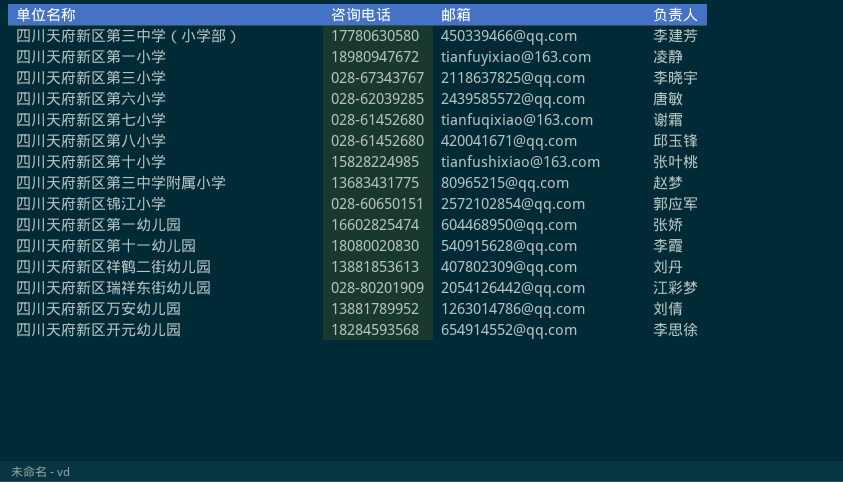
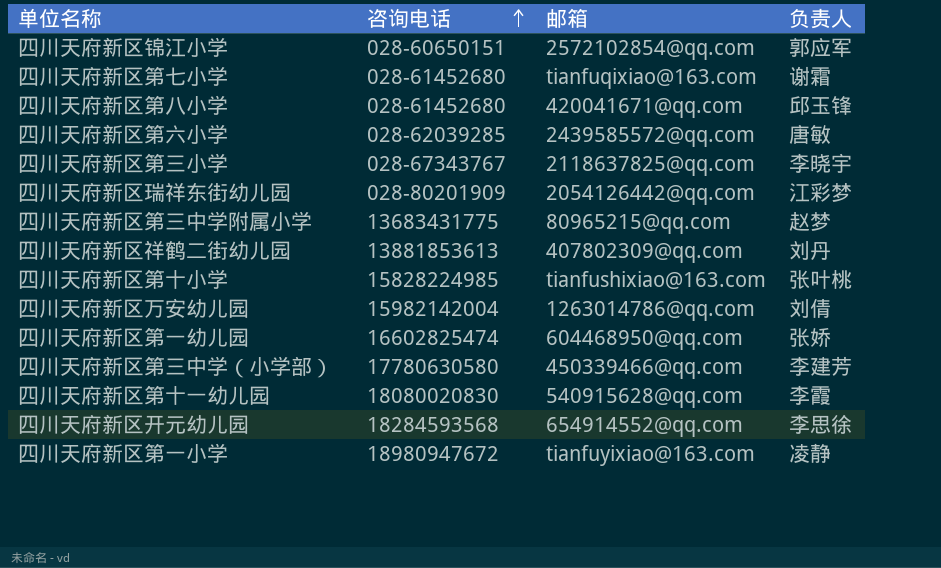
row order: none -> 咨询电话 ascending
四川天府新区万安幼儿园 | 咨询电话: 13881789952 -> 15982142004

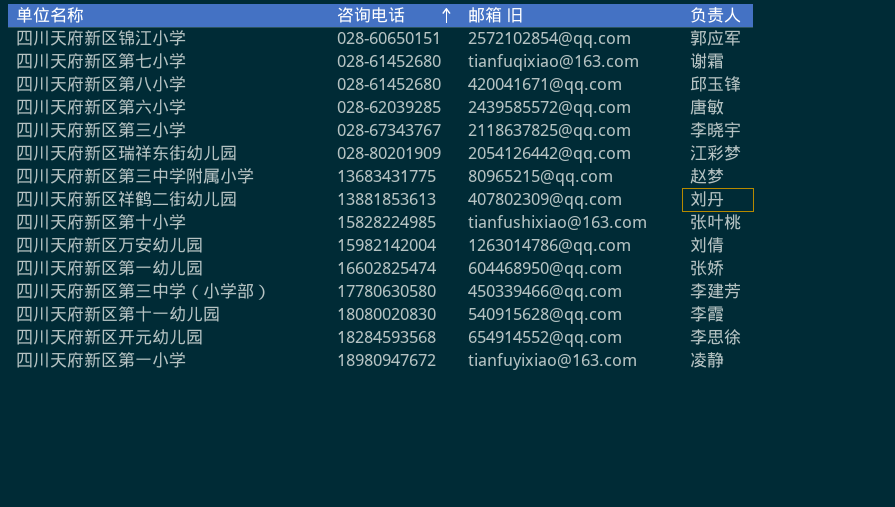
column name: 邮箱 -> 邮箱 旧

